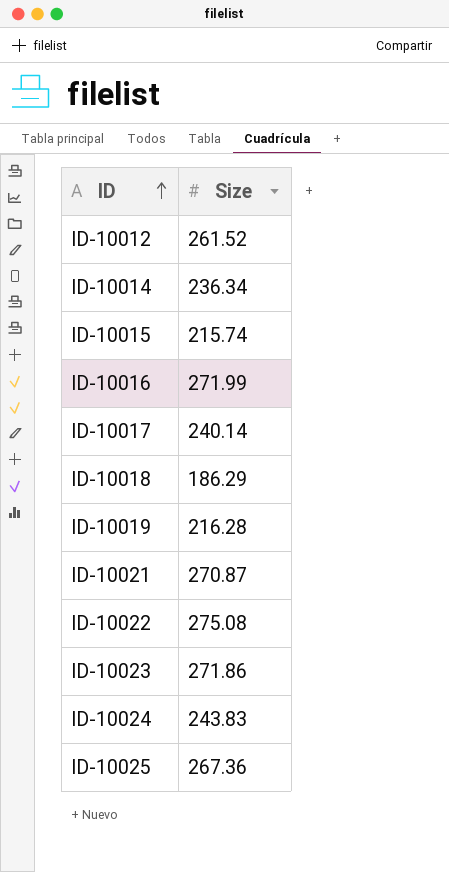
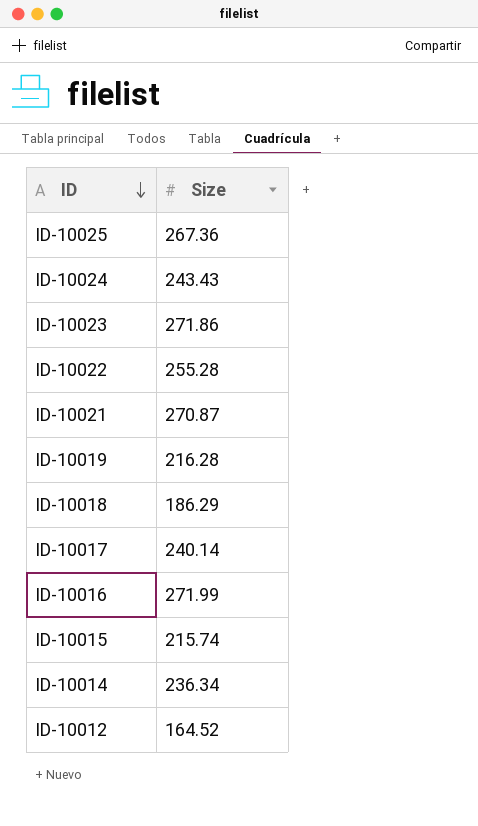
row order: ID ascending -> ID descending
ID-10024 | Size: 243.83 -> 243.43
ID-10022 | Size: 275.08 -> 255.28
ID-10012 | Size: 261.52 -> 164.52

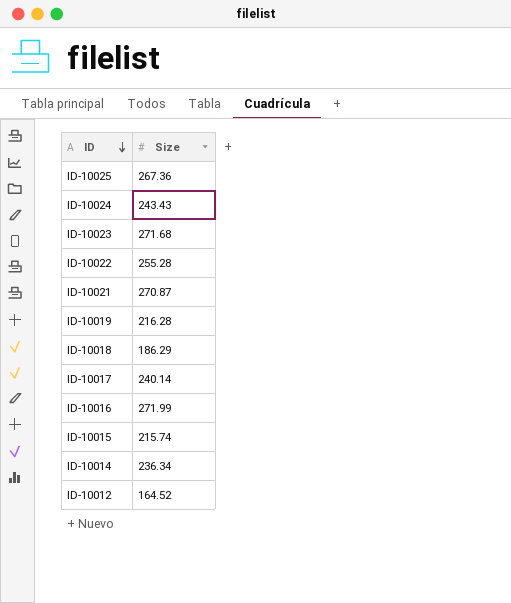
ID-10023 | Size: 271.86 -> 271.68

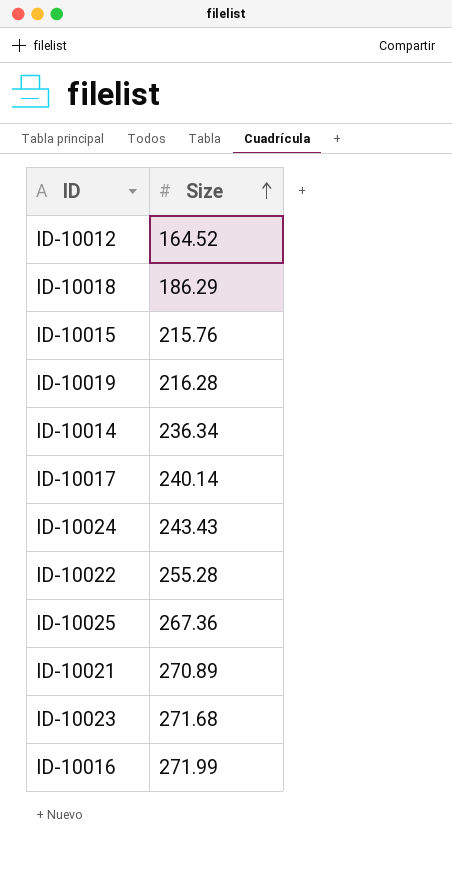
row order: ID descending -> Size ascending
ID-10015 | Size: 215.74 -> 215.76
ID-10021 | Size: 270.87 -> 270.89

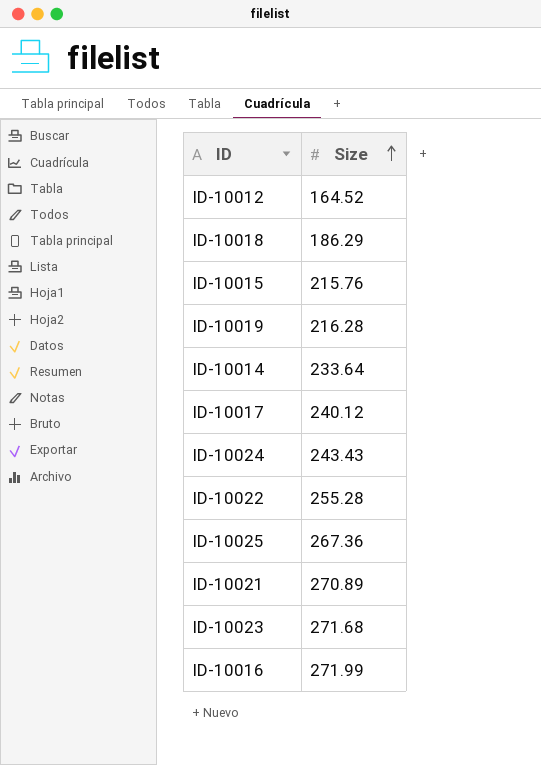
ID-10014 | Size: 236.34 -> 233.64
ID-10017 | Size: 240.14 -> 240.12

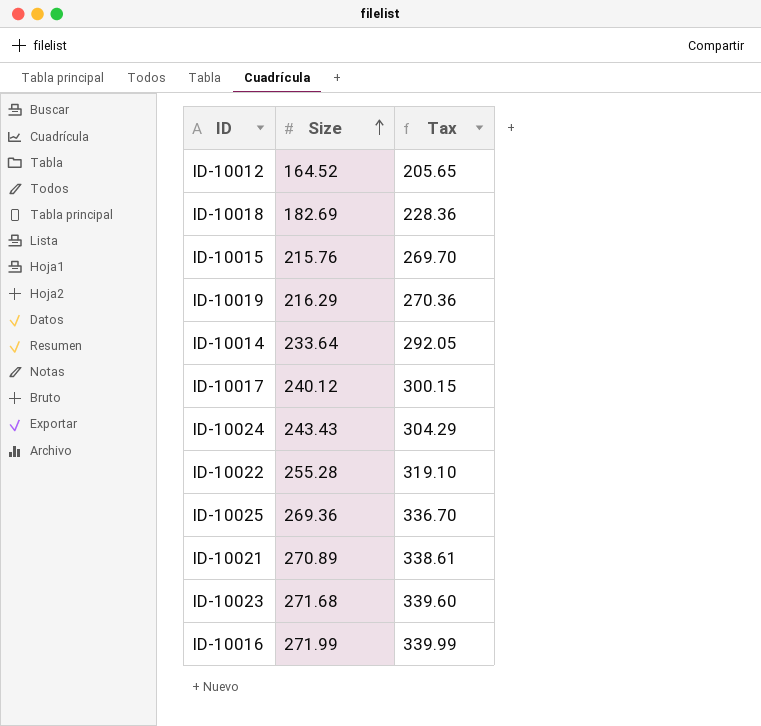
column Tax | formula: none -> [Size] * 1.25
ID-10018 | Size: 186.29 -> 182.69
ID-10019 | Size: 216.28 -> 216.29
ID-10025 | Size: 267.36 -> 269.36

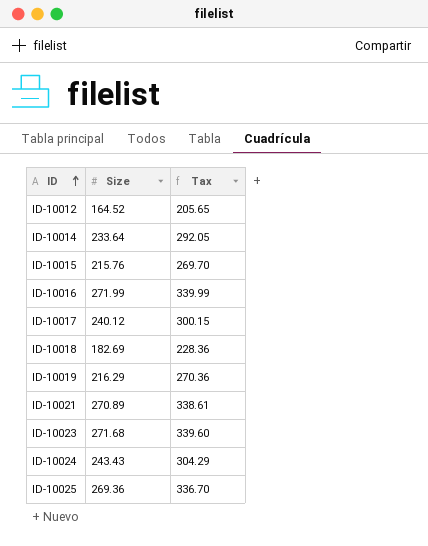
row order: Size ascending -> ID ascending
row ID-10022: 255.28 | 319.10 -> none

